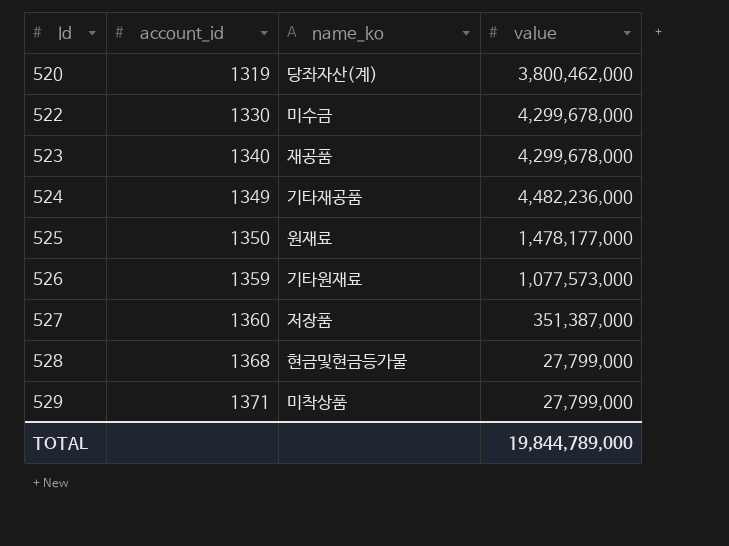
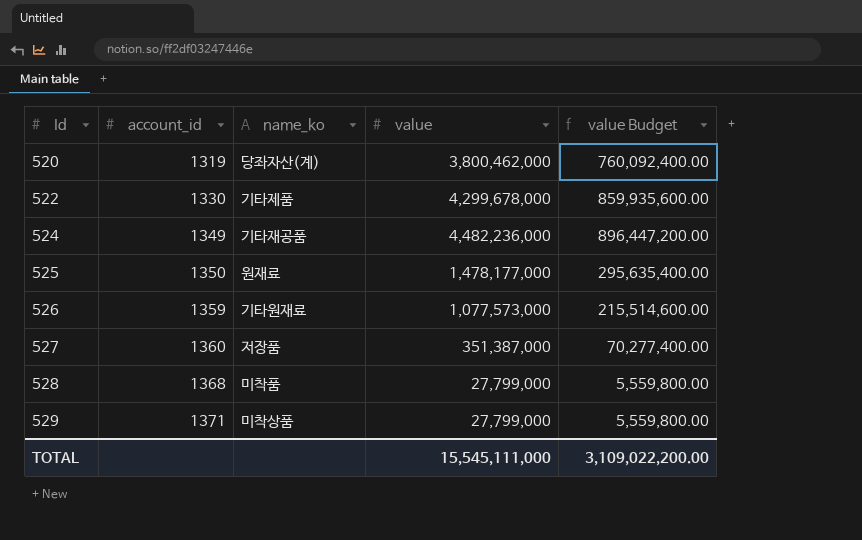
column value Budget | formula: none -> [value] * 0.2
row 523: 1340 | 재공품 | 4,299,678,000 -> none
522 | name_ko: 미수금 -> 기타제품
528 | name_ko: 현금및현금등가물 -> 미착품
TOTAL | value: 19,844,789,000 -> 15,545,111,000

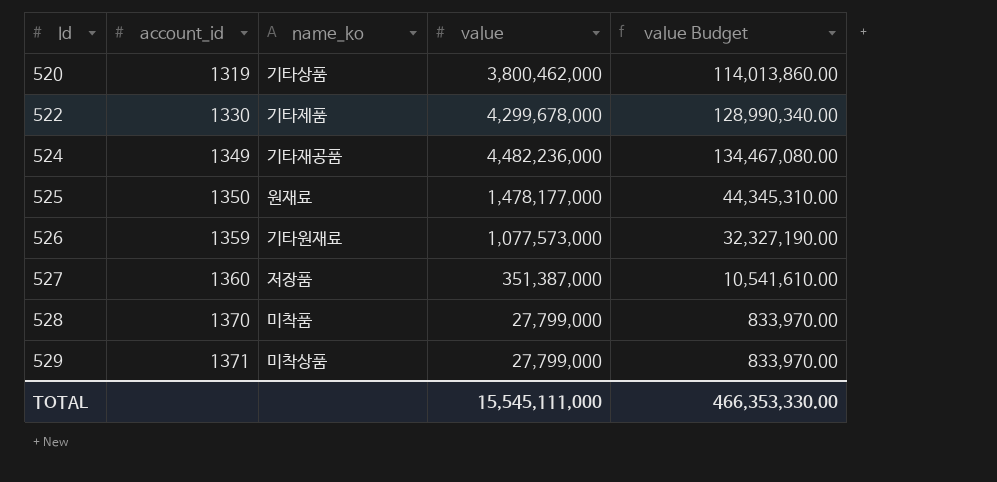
column value Budget | formula: [value] * 0.2 -> [value] * 0.03
520 | name_ko: 당좌자산(계) -> 기타상품
528 | account_id: 1368 -> 1370
TOTAL | value Budget: 3,109,022,200.00 -> 466,353,330.00

